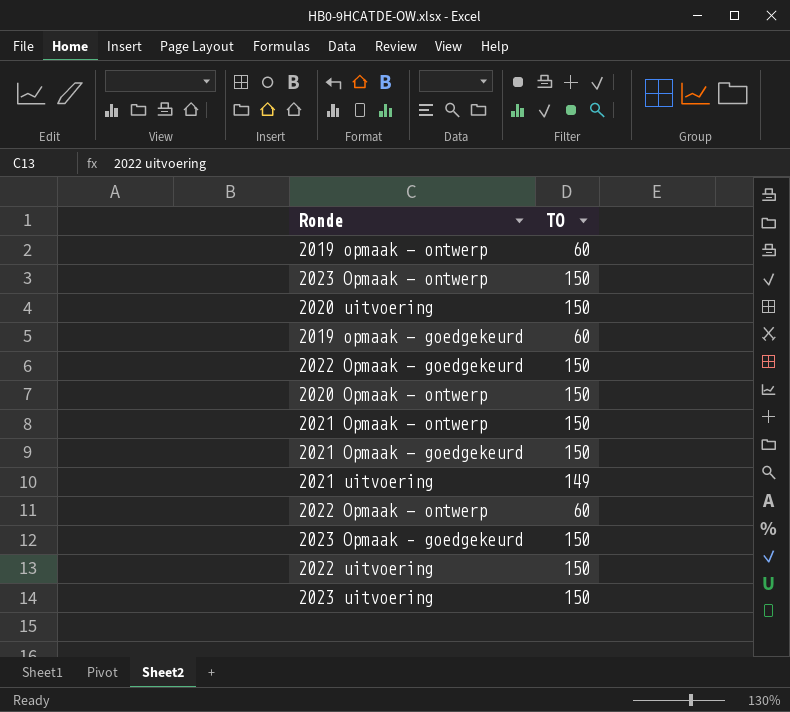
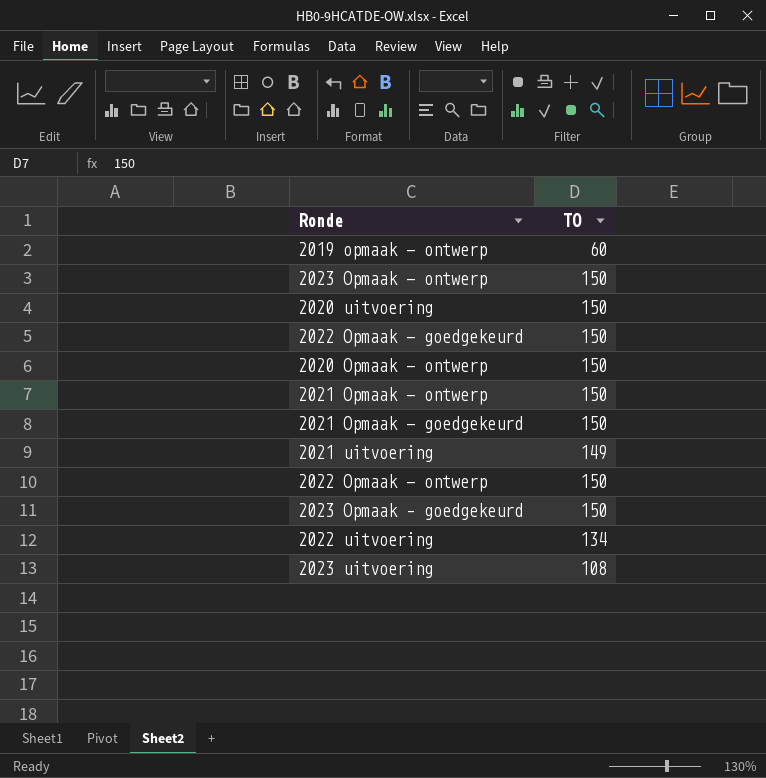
row 2019 opmaak - goedgekeurd: 60 -> none
2022 Opmaak - ontwerp | TO: 60 -> 150
2022 uitvoering | TO: 150 -> 134
2023 uitvoering | TO: 150 -> 108

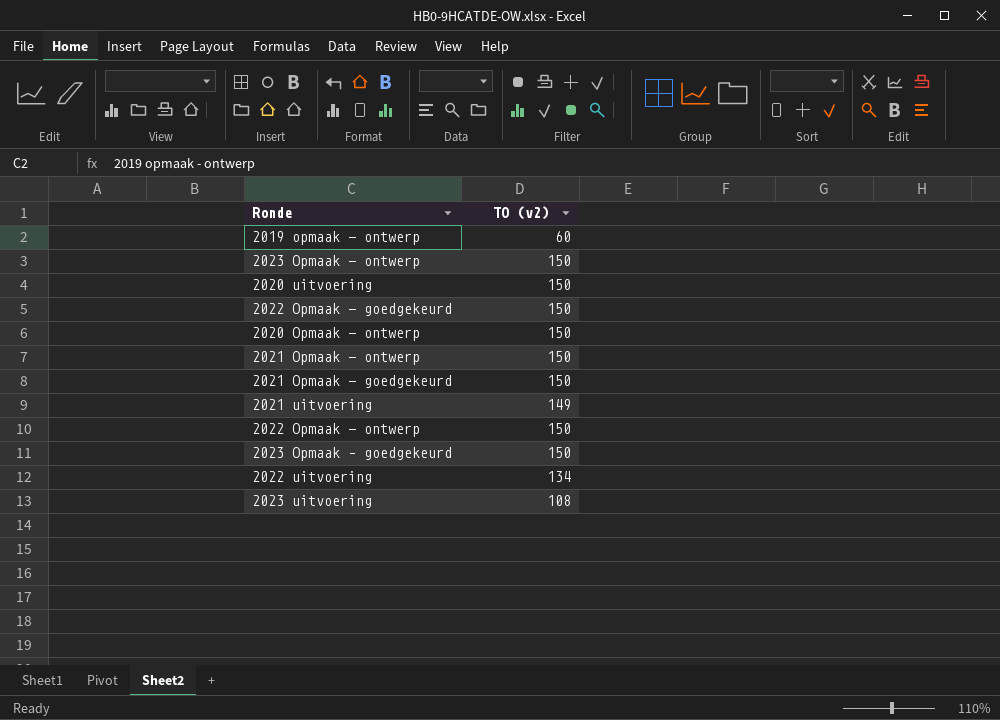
column name: TO -> TO (v2)

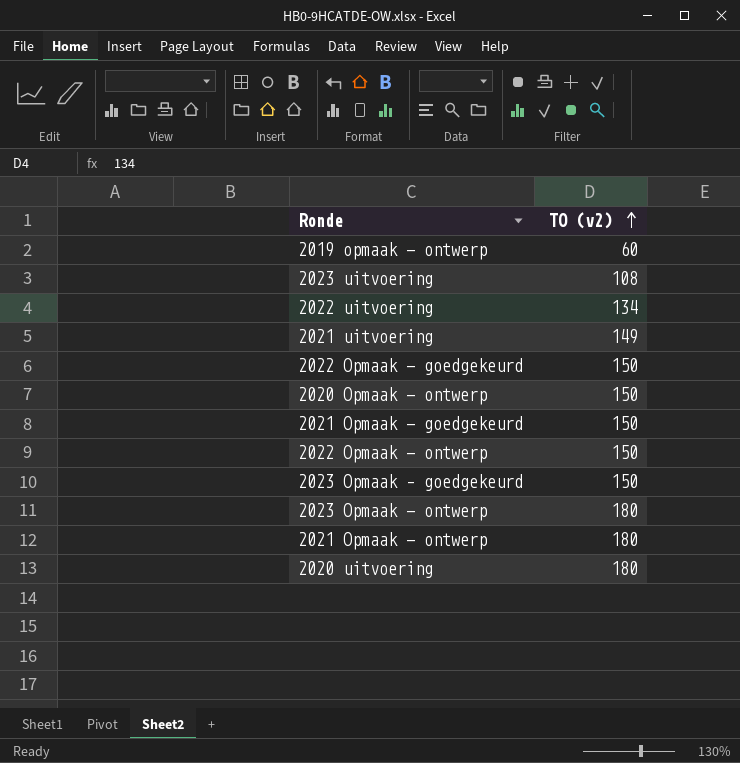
row order: none -> TO (v2) ascending
2023 Opmaak - ontwerp | TO (v2): 150 -> 180
2021 Opmaak - ontwerp | TO (v2): 150 -> 180
2020 uitvoering | TO (v2): 150 -> 180

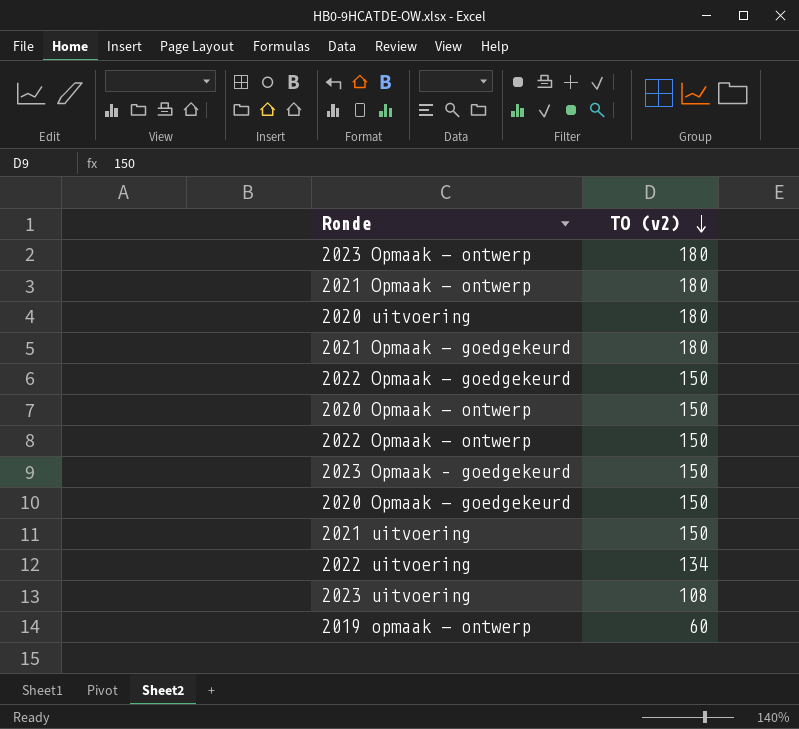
row order: TO (v2) ascending -> TO (v2) descending
2021 Opmaak - goedgekeurd | TO (v2): 150 -> 180
row 2020 Opmaak - goedgekeurd: none -> 150
2021 uitvoering | TO (v2): 149 -> 150

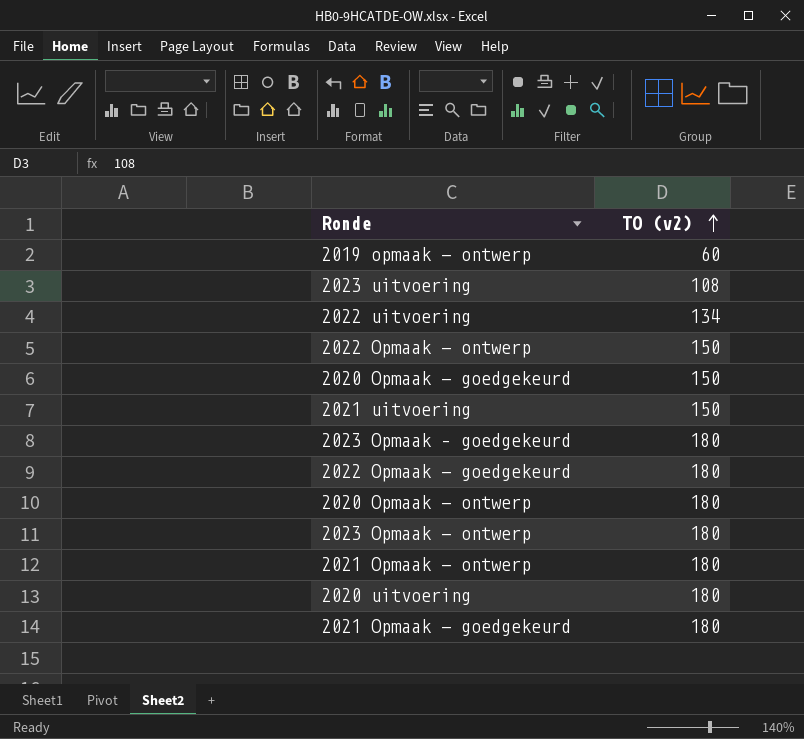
row order: TO (v2) descending -> TO (v2) ascending
2023 Opmaak – goedgekeurd | TO (v2): 150 -> 180
2022 Opmaak - goedgekeurd | TO (v2): 150 -> 180
2020 Opmaak - ontwerp | TO (v2): 150 -> 180

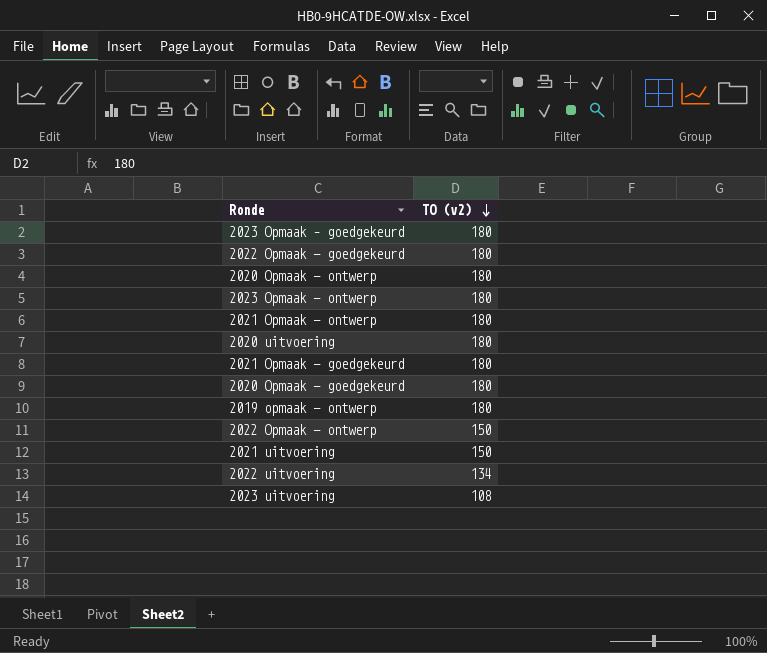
row order: TO (v2) ascending -> TO (v2) descending
2020 Opmaak - goedgekeurd | TO (v2): 150 -> 180
2019 opmaak - ontwerp | TO (v2): 60 -> 180

